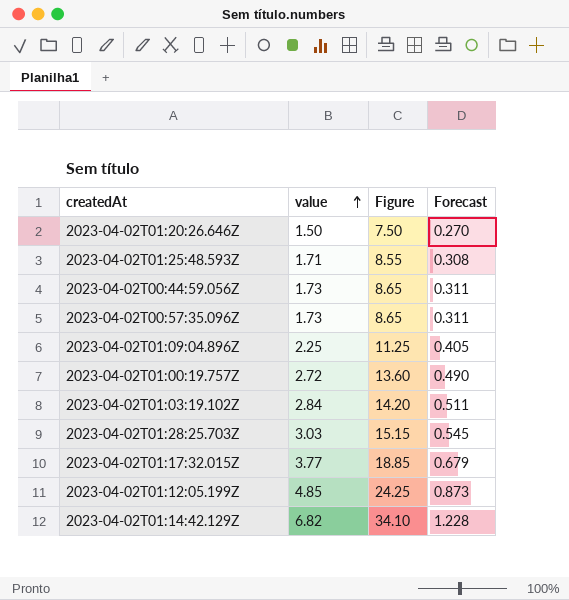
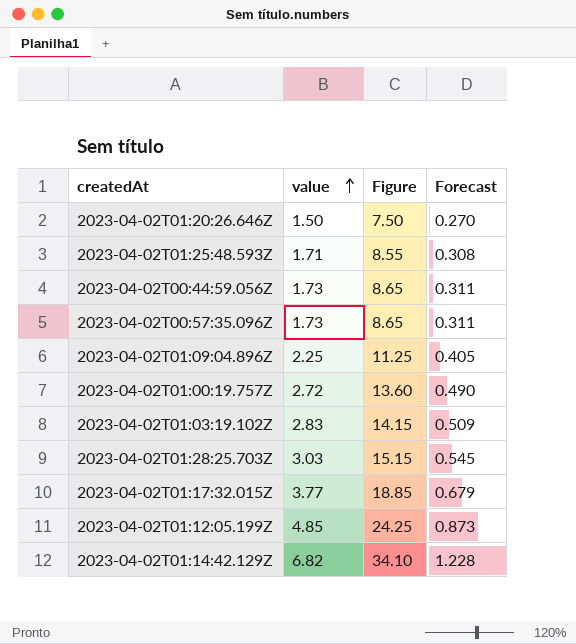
2023-04-02T01:03:19.102Z | value: 2.84 -> 2.83
2023-04-02T01:03:19.102Z | Figure: 14.20 -> 14.15
2023-04-02T01:03:19.102Z | Forecast: 0.511 -> 0.509

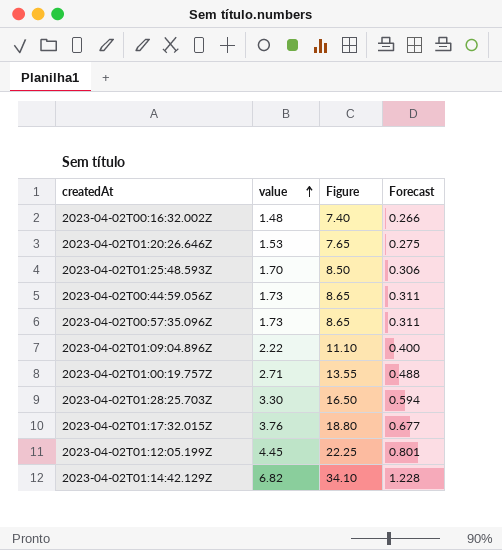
row 2023-04-02T01:03:19.102Z: 2.83 | 14.15 | 0.509 -> none
row 2023-04-02T00:16:32.002Z: none -> 1.48 | 7.40 | 0.266
2023-04-02T01:20:26.646Z | value: 1.50 -> 1.53
2023-04-02T01:20:26.646Z | Figure: 7.50 -> 7.65
2023-04-02T01:20:26.646Z | Forecast: 0.270 -> 0.275
2023-04-02T01:25:48.593Z | value: 1.71 -> 1.70
2023-04-02T01:25:48.593Z | Figure: 8.55 -> 8.50
2023-04-02T01:25:48.593Z | Forecast: 0.308 -> 0.306
2023-04-02T01:09:04.896Z | value: 2.25 -> 2.22
2023-04-02T01:09:04.896Z | Figure: 11.25 -> 11.10
2023-04-02T01:09:04.896Z | Forecast: 0.405 -> 0.400
2023-04-02T01:00:19.757Z | value: 2.72 -> 2.71
2023-04-02T01:00:19.757Z | Figure: 13.60 -> 13.55
2023-04-02T01:00:19.757Z | Forecast: 0.490 -> 0.488
2023-04-02T01:28:25.703Z | value: 3.03 -> 3.30
2023-04-02T01:28:25.703Z | Figure: 15.15 -> 16.50
2023-04-02T01:28:25.703Z | Forecast: 0.545 -> 0.594
2023-04-02T01:17:32.015Z | value: 3.77 -> 3.76
2023-04-02T01:17:32.015Z | Figure: 18.85 -> 18.80
2023-04-02T01:17:32.015Z | Forecast: 0.679 -> 0.677
2023-04-02T01:12:05.199Z | value: 4.85 -> 4.45
2023-04-02T01:12:05.199Z | Figure: 24.25 -> 22.25
2023-04-02T01:12:05.199Z | Forecast: 0.873 -> 0.801

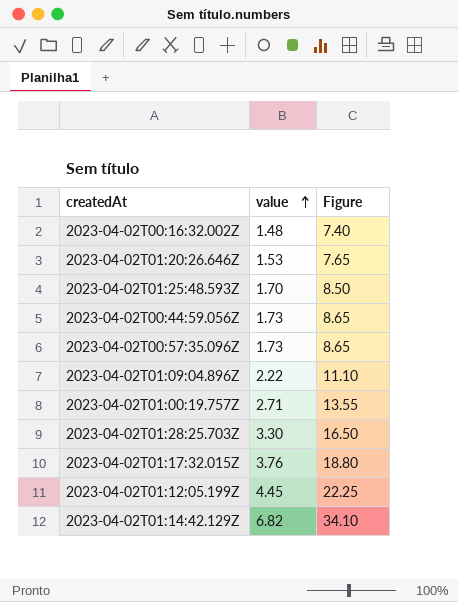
column Forecast | formula: [value] * 0.18 -> none

